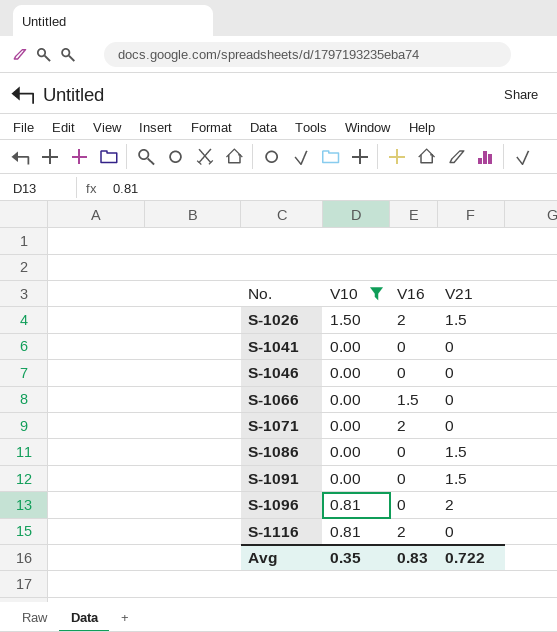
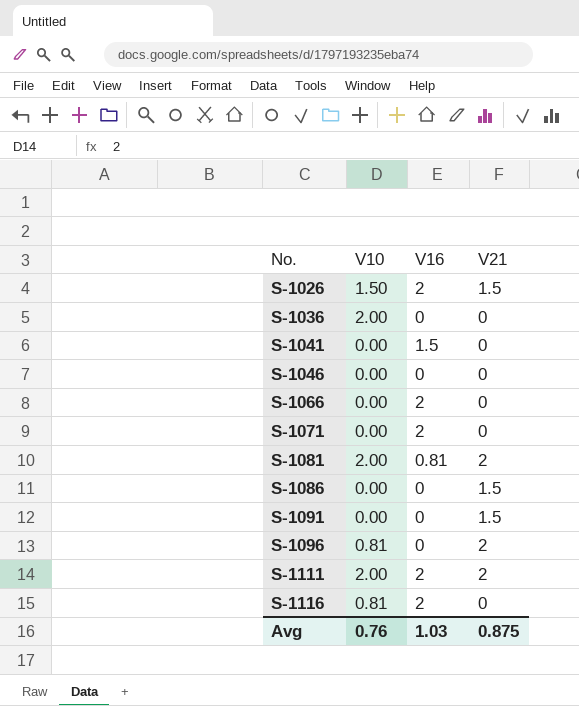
filter: V10 != 2.00 -> none
S-1041 | V16: 0 -> 1.5
S-1066 | V16: 1.5 -> 2
Avg | V10: 0.35 -> 0.76
Avg | V16: 0.83 -> 1.03
Avg | V21: 0.722 -> 0.875

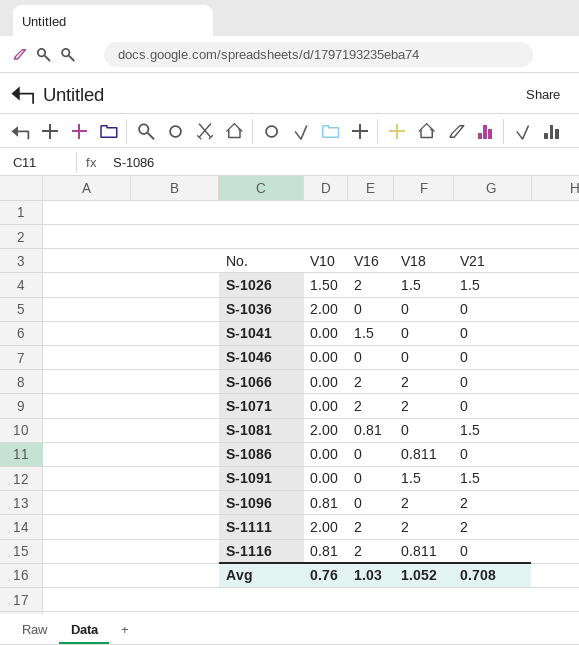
column V18 | position: none -> 4
S-1081 | V21: 2 -> 1.5
S-1086 | V21: 1.5 -> 0
Avg | V21: 0.875 -> 0.708

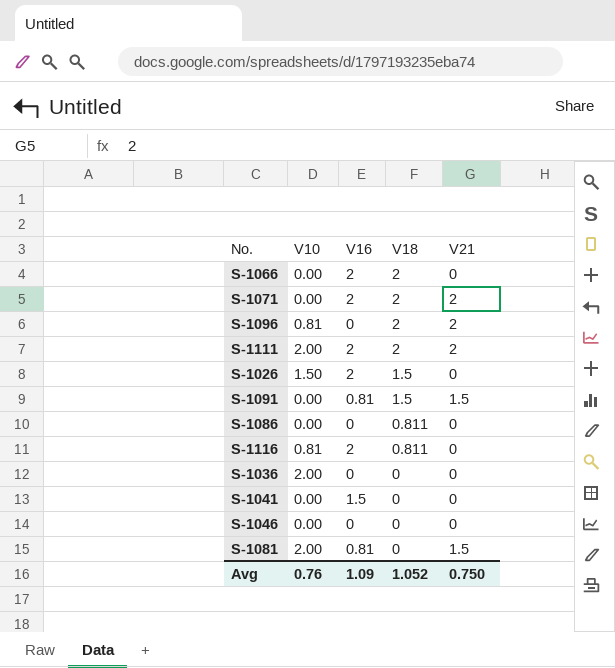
row order: No. ascending -> V18 descending
S-1071 | V21: 0 -> 2
S-1026 | V21: 1.5 -> 0
S-1091 | V16: 0 -> 0.81
Avg | V16: 1.03 -> 1.09
Avg | V21: 0.708 -> 0.750

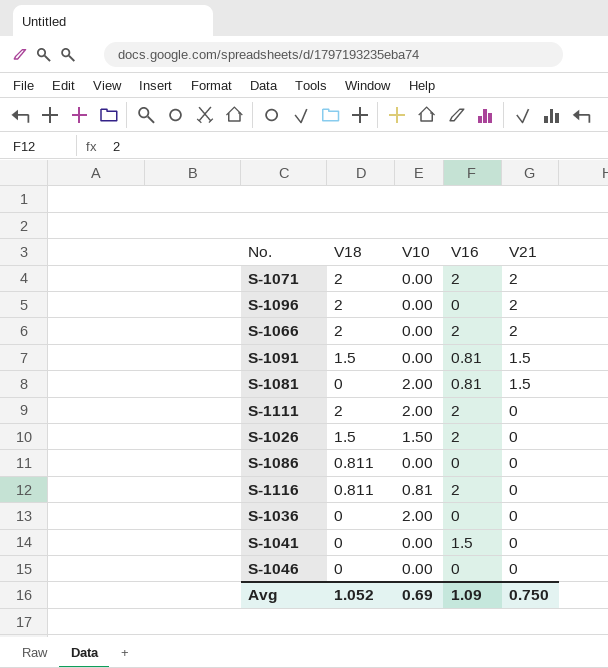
row order: V18 descending -> V21 descending
column V18 | position: 4 -> 2
S-1096 | V10: 0.81 -> 0.00
S-1066 | V21: 0 -> 2
S-1111 | V21: 2 -> 0
Avg | V10: 0.76 -> 0.69

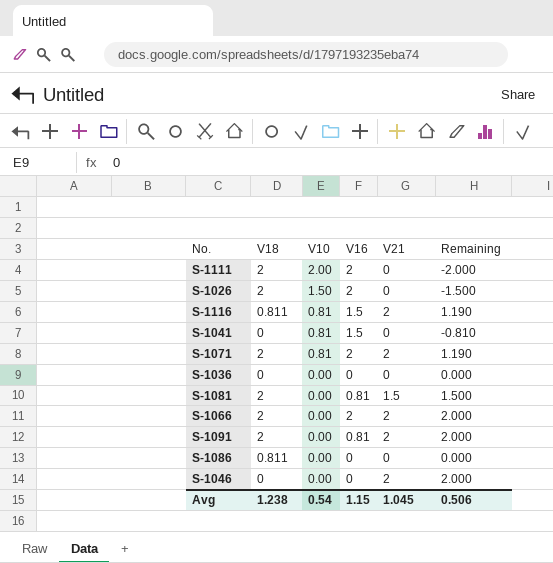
row order: V21 descending -> V10 descending
column Remaining | formula: none -> [V21] - [V10]
row S-1096: 2 | 0.00 | 0 | 2 -> none
S-1026 | V18: 1.5 -> 2
S-1116 | V16: 2 -> 1.5
S-1116 | V21: 0 -> 2
S-1041 | V10: 0.00 -> 0.81
S-1071 | V10: 0.00 -> 0.81
S-1036 | V10: 2.00 -> 0.00
S-1081 | V18: 0 -> 2
S-1081 | V10: 2.00 -> 0.00
S-1091 | V18: 1.5 -> 2
S-1091 | V21: 1.5 -> 2
S-1046 | V21: 0 -> 2
Avg | V18: 1.052 -> 1.238
Avg | V10: 0.69 -> 0.54
Avg | V16: 1.09 -> 1.15
Avg | V21: 0.750 -> 1.045

